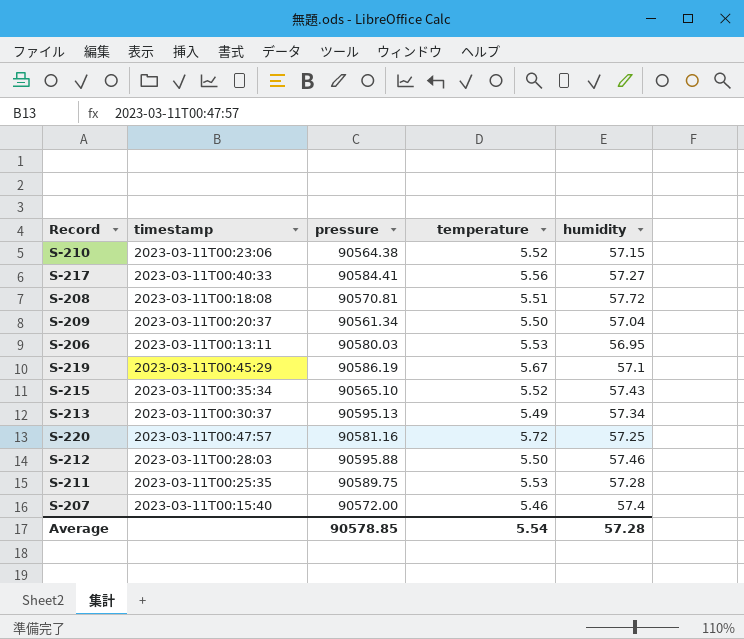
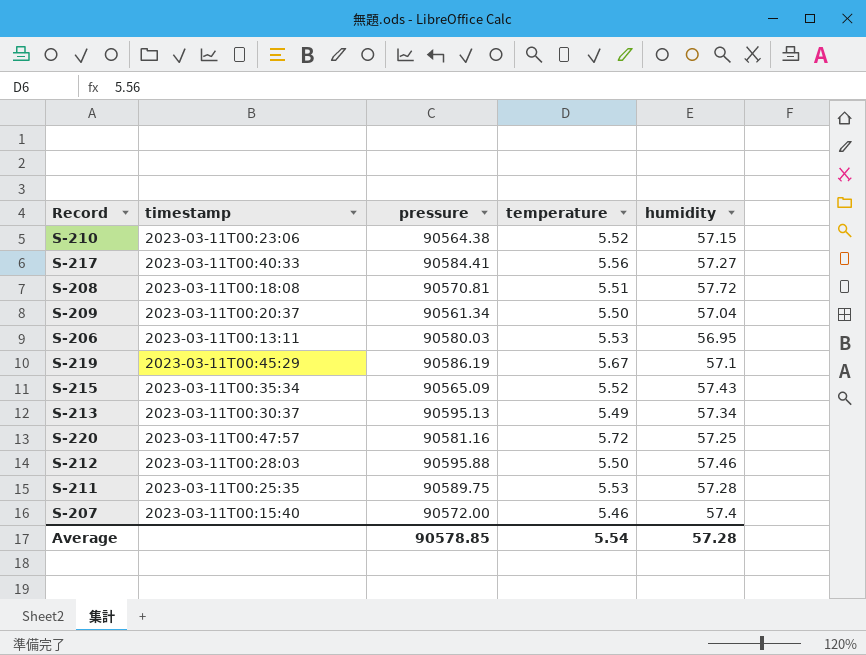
S-215 | pressure: 90565.10 -> 90565.09

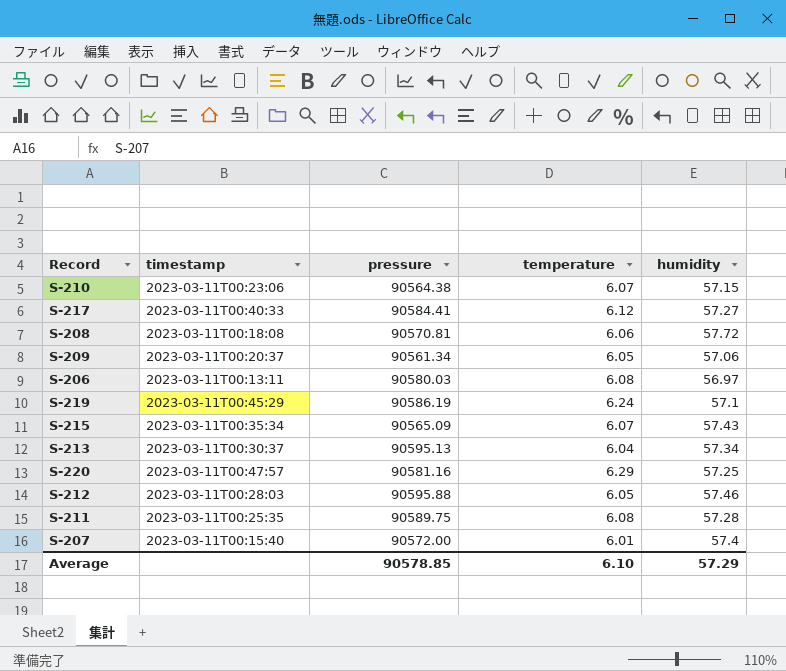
S-210 | temperature: 5.52 -> 6.07
S-217 | temperature: 5.56 -> 6.12
S-208 | temperature: 5.51 -> 6.06
S-209 | temperature: 5.50 -> 6.05
S-209 | humidity: 57.04 -> 57.06
S-206 | temperature: 5.53 -> 6.08
S-206 | humidity: 56.95 -> 56.97
S-219 | temperature: 5.67 -> 6.24
S-215 | temperature: 5.52 -> 6.07
S-213 | temperature: 5.49 -> 6.04
S-220 | temperature: 5.72 -> 6.29
S-212 | temperature: 5.50 -> 6.05
S-211 | temperature: 5.53 -> 6.08
S-207 | temperature: 5.46 -> 6.01
Average | temperature: 5.54 -> 6.10
Average | humidity: 57.28 -> 57.29

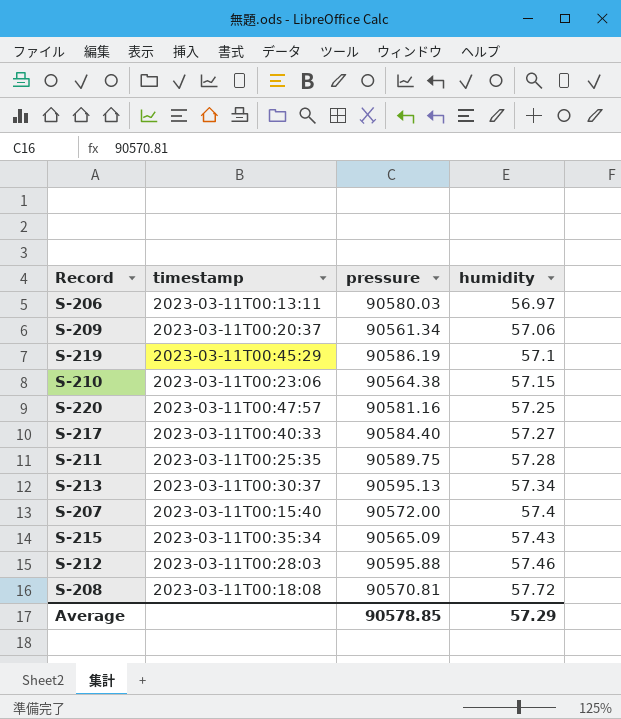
row order: none -> humidity ascending
column temperature | position: 4 -> none
S-217 | pressure: 90584.41 -> 90584.40

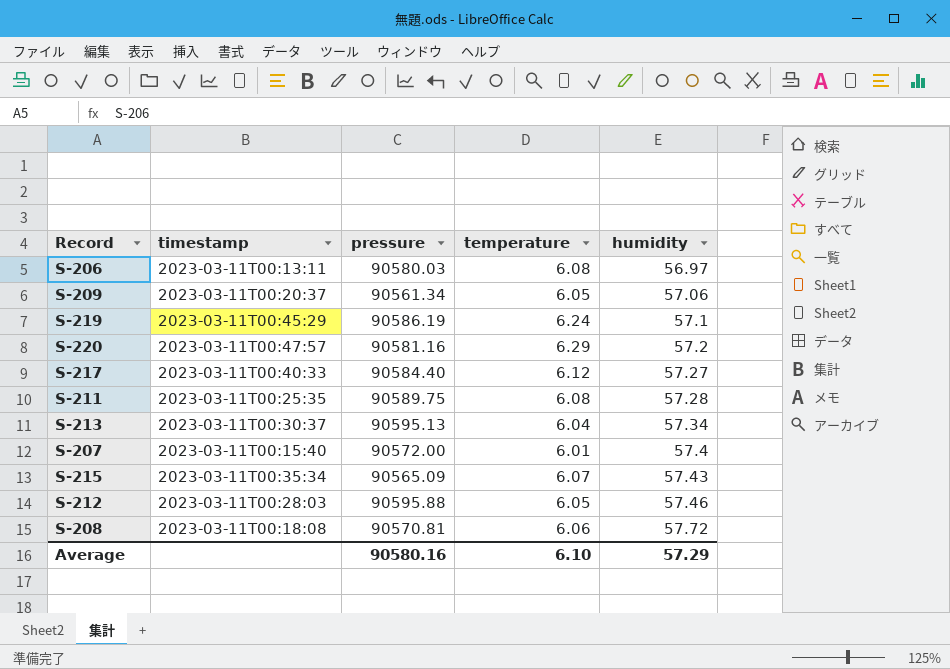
column temperature | position: none -> 4
row S-210: 2023-03-11T00:23:06 | 90564.38 | 57.15 -> none
S-220 | humidity: 57.25 -> 57.2
Average | pressure: 90578.85 -> 90580.16

